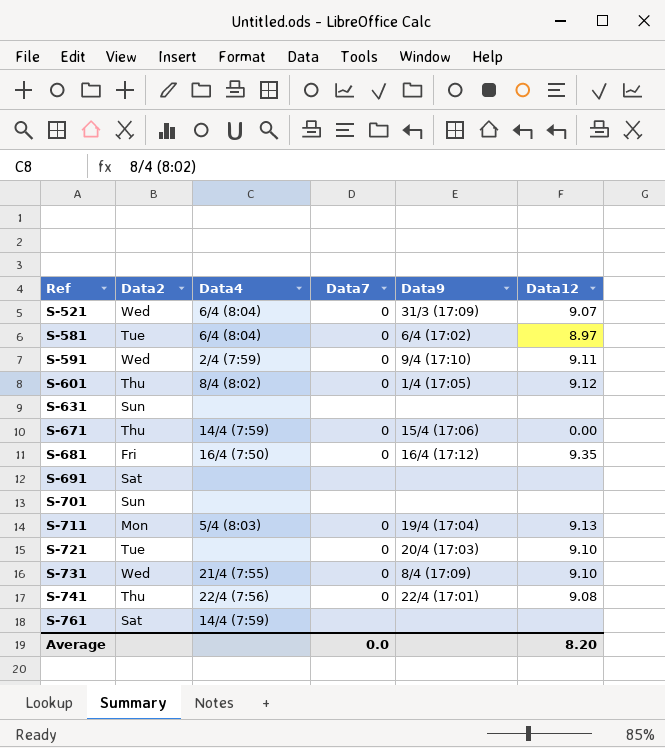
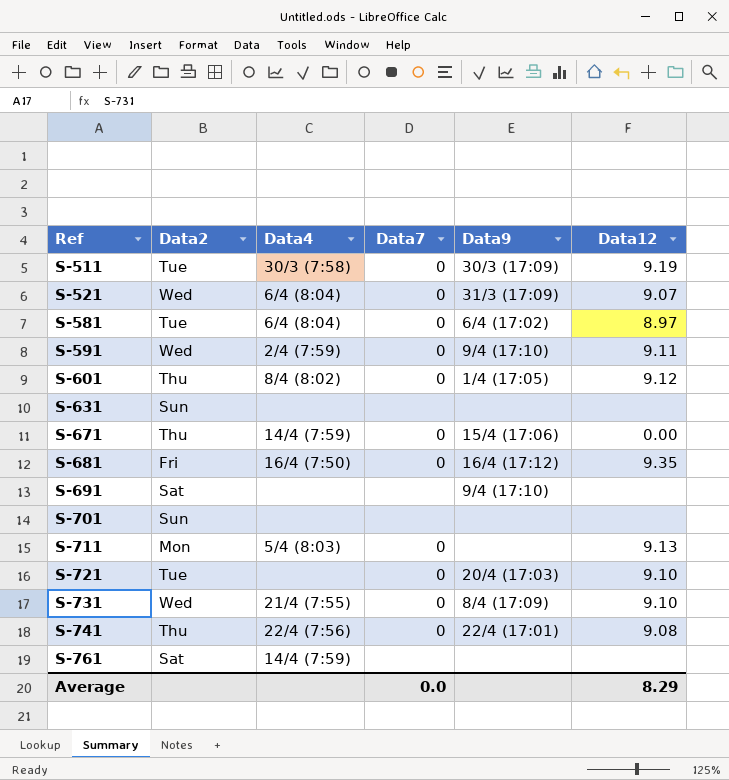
row S-511: none -> Tue | 30/3 (7:58) | 0 | 30/3 (17:09) | 9.19
S-691 | Data9: none -> 9/4 (17:10)
S-711 | Data9: 19/4 (17:04) -> none
Average | Data12: 8.20 -> 8.29

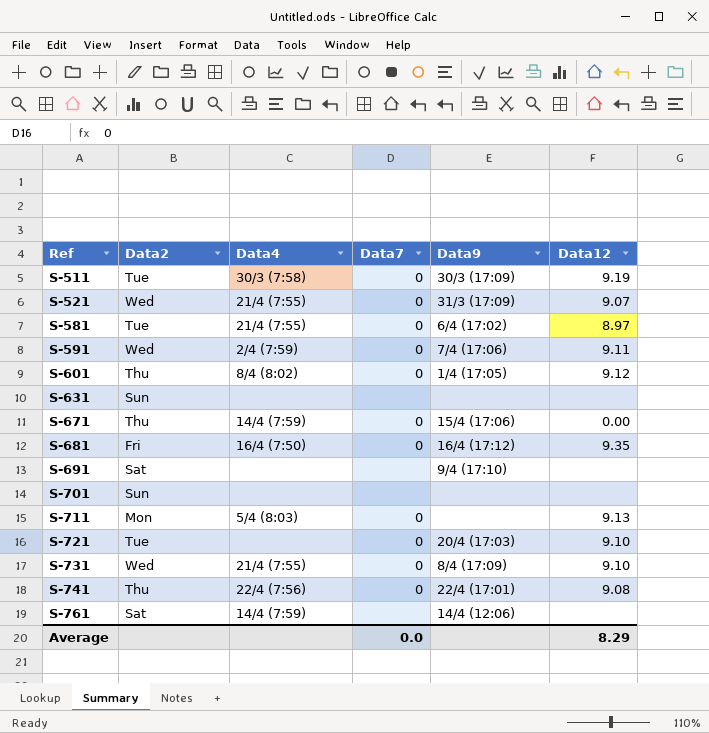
S-521 | Data4: 6/4 (8:04) -> 21/4 (7:55)
S-581 | Data4: 6/4 (8:04) -> 21/4 (7:55)
S-591 | Data9: 9/4 (17:10) -> 7/4 (17:06)
S-761 | Data9: none -> 14/4 (12:06)

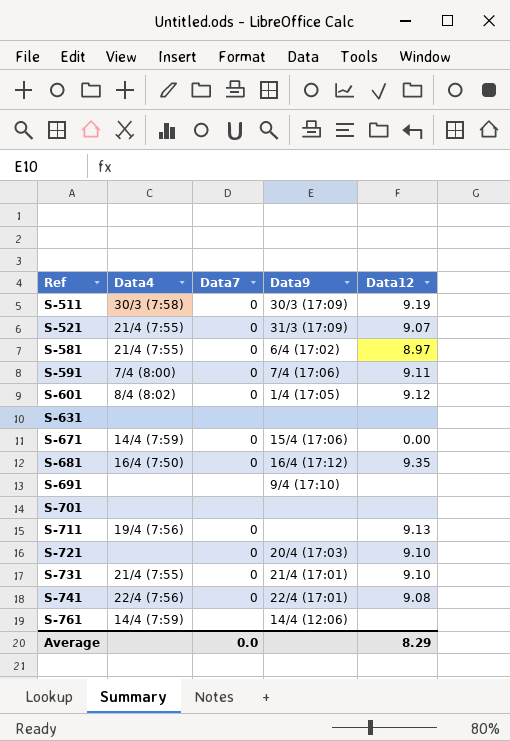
column Data2 | position: 2 -> none
S-591 | Data4: 2/4 (7:59) -> 7/4 (8:00)
S-711 | Data4: 5/4 (8:03) -> 19/4 (7:56)
S-731 | Data9: 8/4 (17:09) -> 21/4 (17:01)

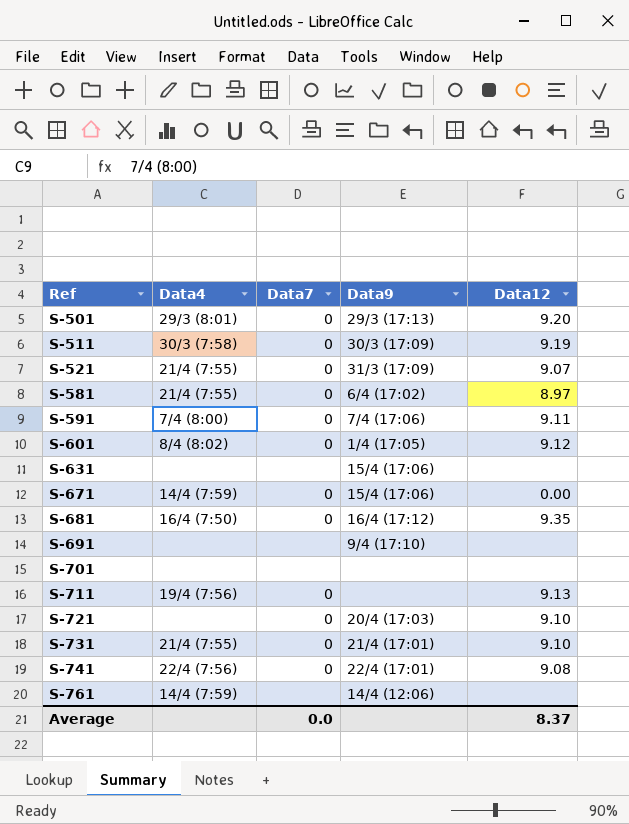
row S-501: none -> 29/3 (8:01) | 0 | 29/3 (17:13) | 9.20
S-631 | Data9: none -> 15/4 (17:06)
Average | Data12: 8.29 -> 8.37

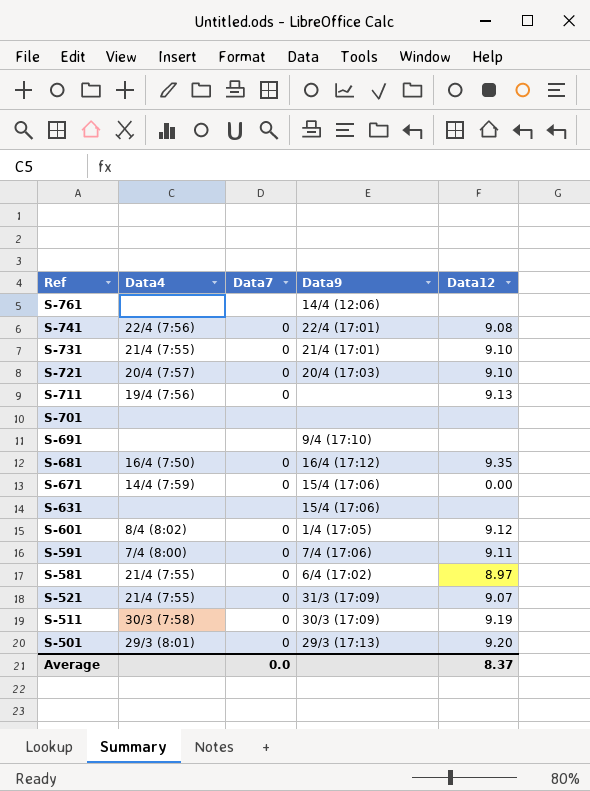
row order: Ref ascending -> Ref descending
S-761 | Data4: 14/4 (7:59) -> none
S-721 | Data4: none -> 20/4 (7:57)

